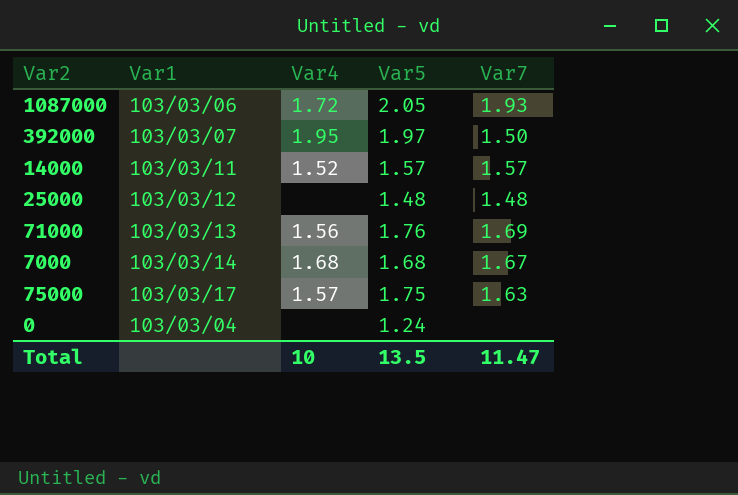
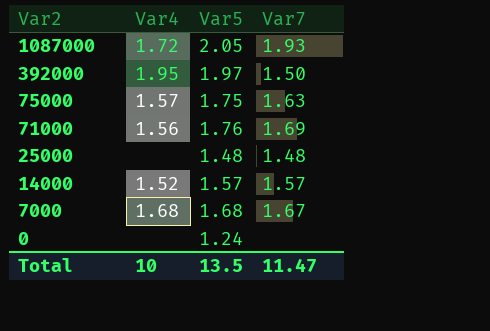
row order: none -> Var2 descending
column Var1 | position: 2 -> none

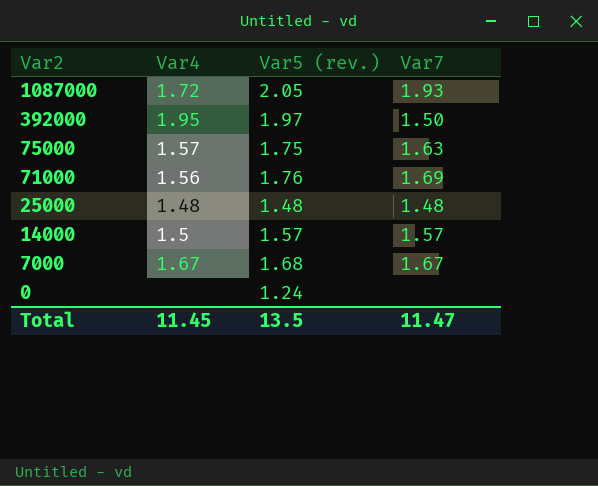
column name: Var5 -> Var5 (rev.)
25000 | Var4: none -> 1.48
14000 | Var4: 1.52 -> 1.5
7000 | Var4: 1.68 -> 1.67
Total | Var4: 10 -> 11.45

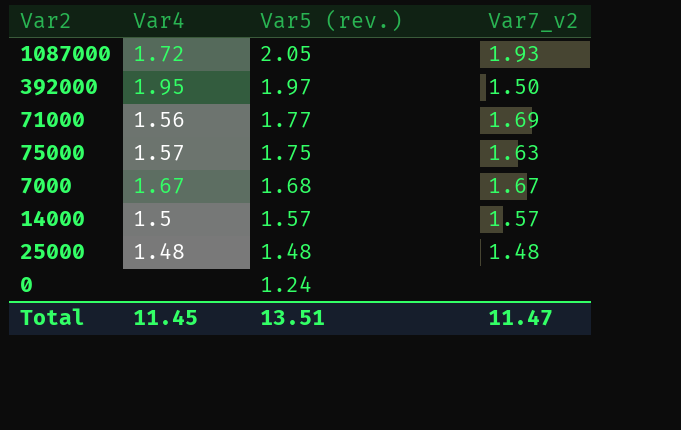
row order: Var2 descending -> Var5 (rev.) descending
column name: Var7 -> Var7_v2
71000 | Var5 (rev.): 1.76 -> 1.77
Total | Var5 (rev.): 13.5 -> 13.51

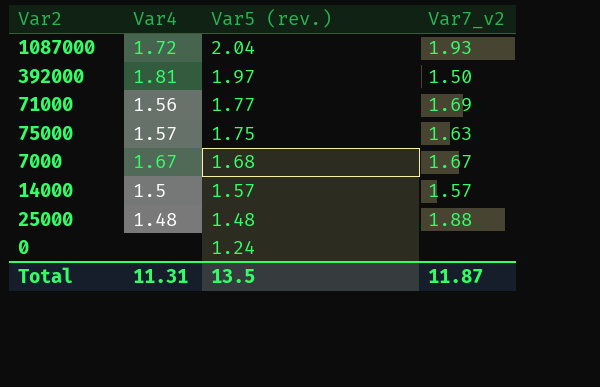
1087000 | Var5 (rev.): 2.05 -> 2.04
392000 | Var4: 1.95 -> 1.81
25000 | Var7_v2: 1.48 -> 1.88
Total | Var4: 11.45 -> 11.31
Total | Var5 (rev.): 13.51 -> 13.5
Total | Var7_v2: 11.47 -> 11.87

